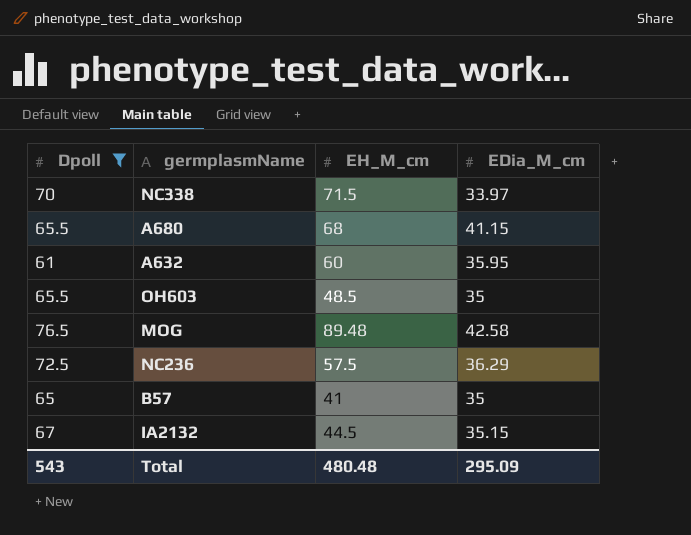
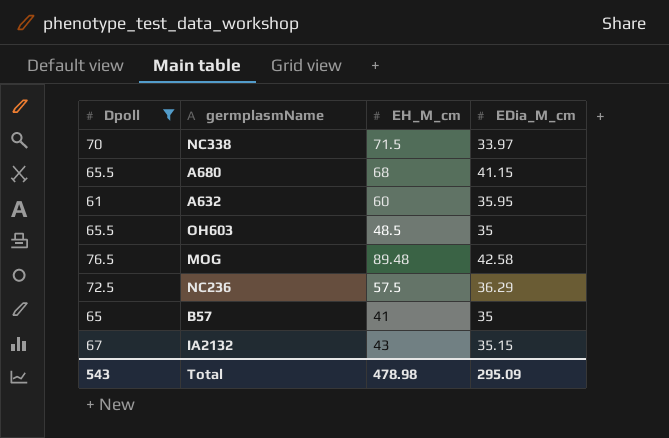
IA2132 | EH_M_cm: 44.5 -> 43
Total | EH_M_cm: 480.48 -> 478.98

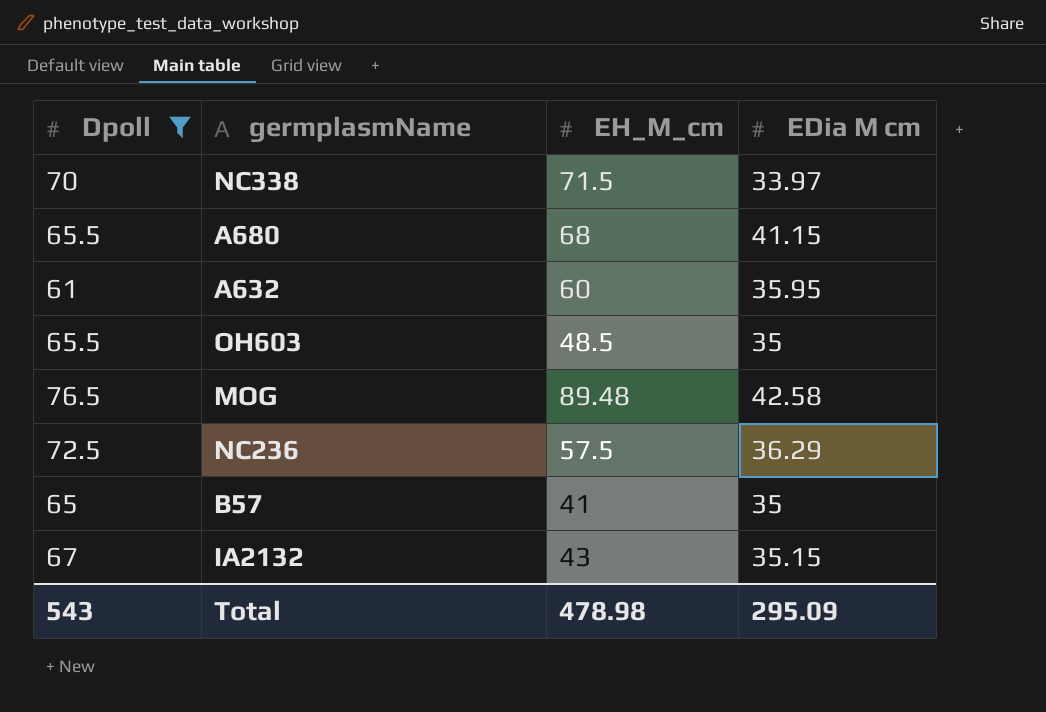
column name: EDia_M_cm -> EDia M cm

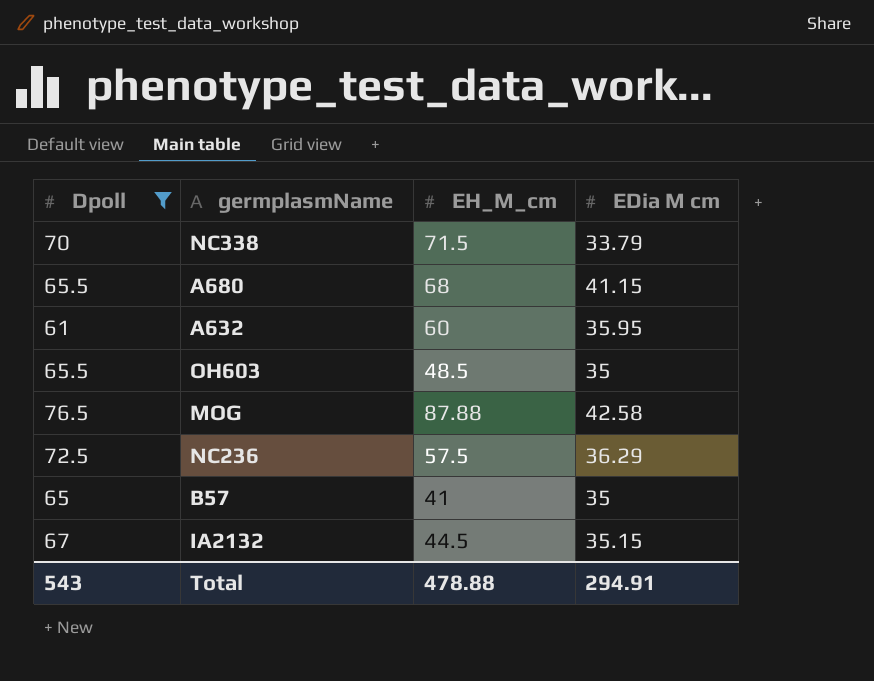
NC338 | EDia M cm: 33.97 -> 33.79
MOG | EH_M_cm: 89.48 -> 87.88
IA2132 | EH_M_cm: 43 -> 44.5
Total | EH_M_cm: 478.98 -> 478.88
Total | EDia M cm: 295.09 -> 294.91

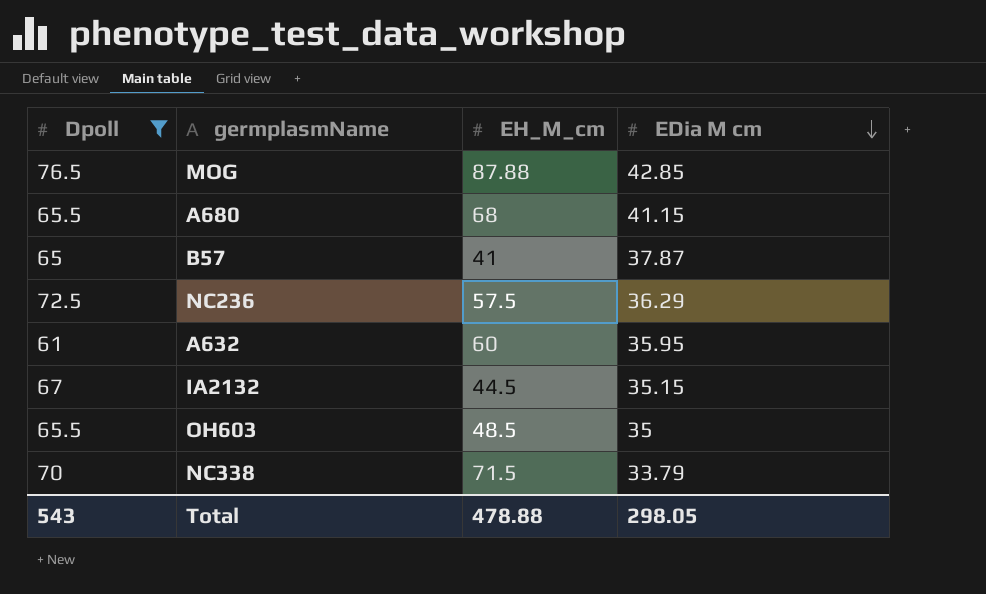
row order: none -> EDia M cm descending
MOG | EDia M cm: 42.58 -> 42.85
B57 | EDia M cm: 35 -> 37.87
Total | EDia M cm: 294.91 -> 298.05

